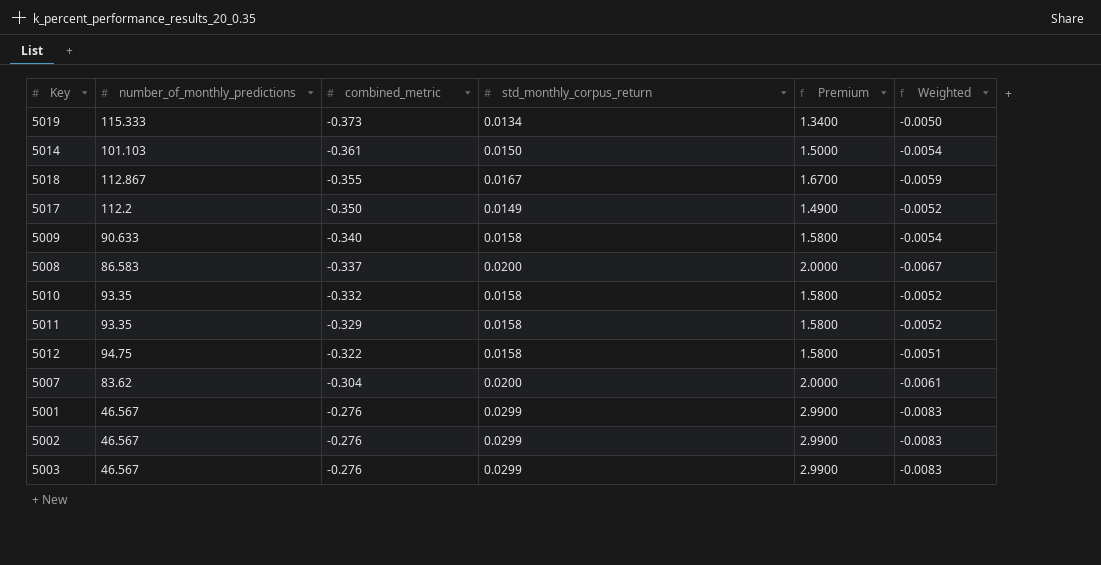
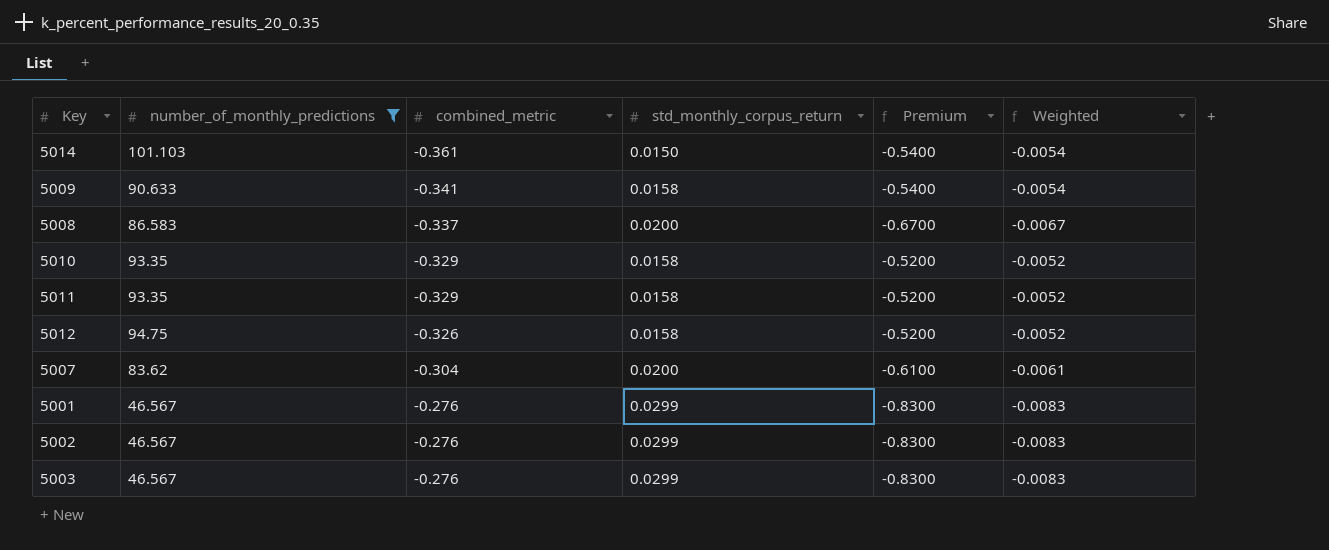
filter: none -> number_of_monthly_predictions <= 101.103
column Premium | formula: [std_monthly_corpus_return] * 100 -> [Weighted] * 100
5009 | combined_metric: -0.340 -> -0.341
5010 | combined_metric: -0.332 -> -0.329
5012 | combined_metric: -0.322 -> -0.326
5012 | Weighted: -0.0051 -> -0.0052

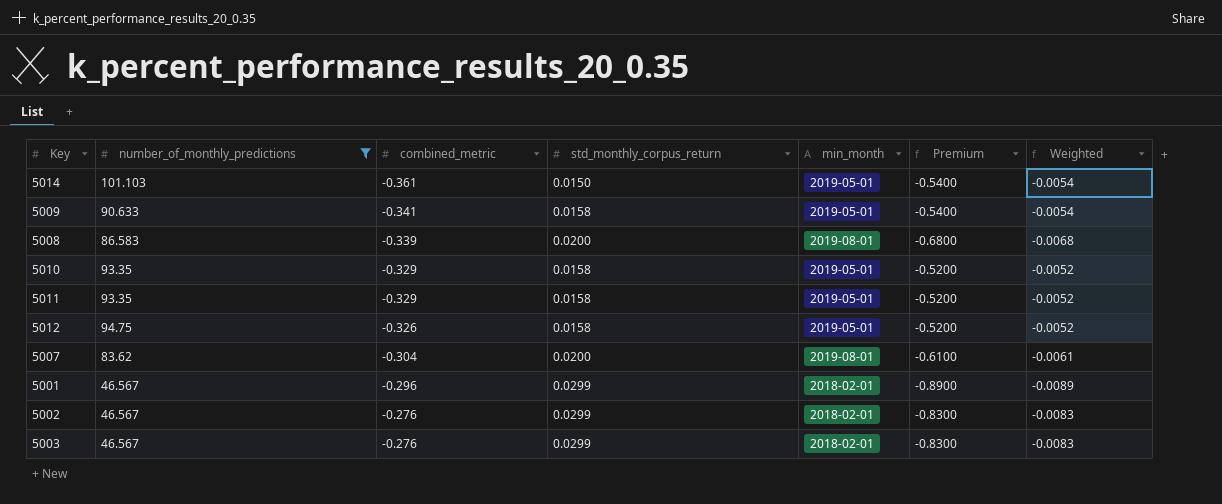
column min_month | position: none -> 5
5008 | combined_metric: -0.337 -> -0.339
5008 | Premium: -0.6700 -> -0.6800
5008 | Weighted: -0.0067 -> -0.0068
5001 | combined_metric: -0.276 -> -0.296
5001 | Premium: -0.8300 -> -0.8900
5001 | Weighted: -0.0083 -> -0.0089

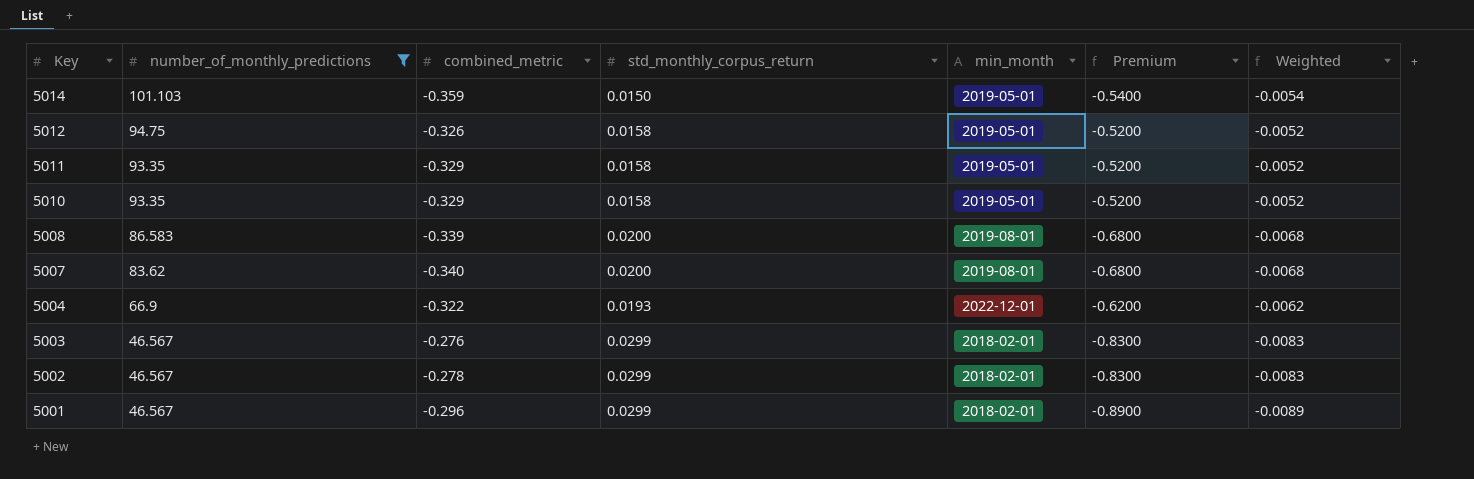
row order: combined_metric ascending -> Key descending
row 5009: 90.633 | -0.341 | 0.0158 | 2019-05-01 | -0.5400 | -0.0054 -> none
5014 | combined_metric: -0.361 -> -0.359
5007 | combined_metric: -0.304 -> -0.340
5007 | Premium: -0.6100 -> -0.6800
5007 | Weighted: -0.0061 -> -0.0068
row 5004: none -> 66.9 | -0.322 | 0.0193 | 2022-12-01 | -0.6200 | -0.0062
5002 | combined_metric: -0.276 -> -0.278

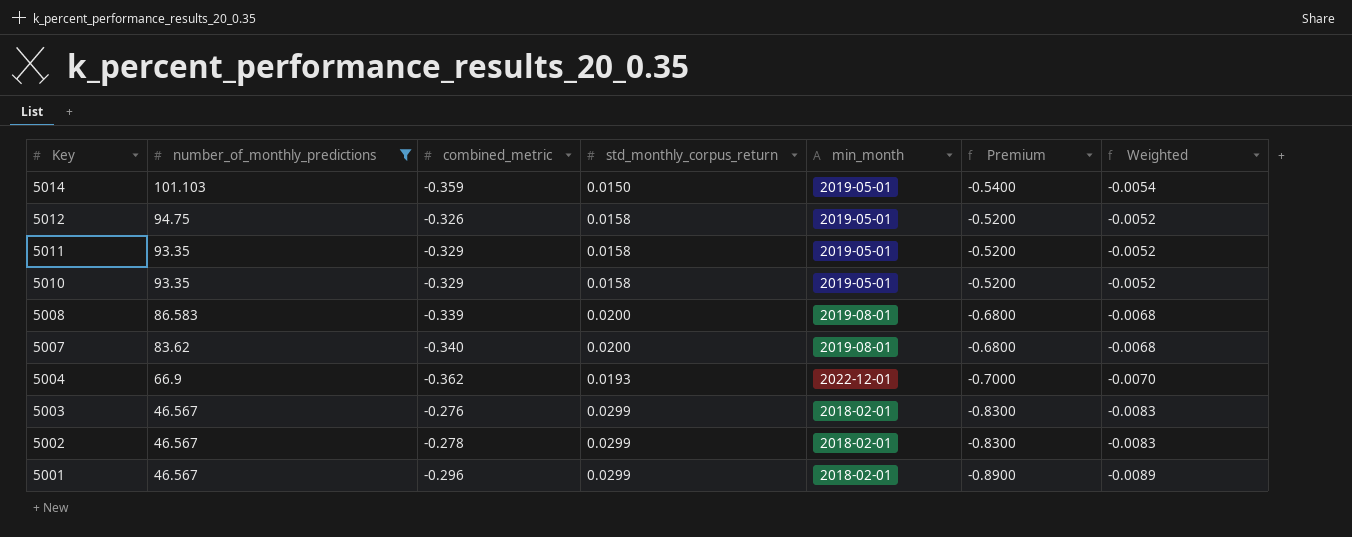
5004 | combined_metric: -0.322 -> -0.362
5004 | Premium: -0.6200 -> -0.7000
5004 | Weighted: -0.0062 -> -0.0070

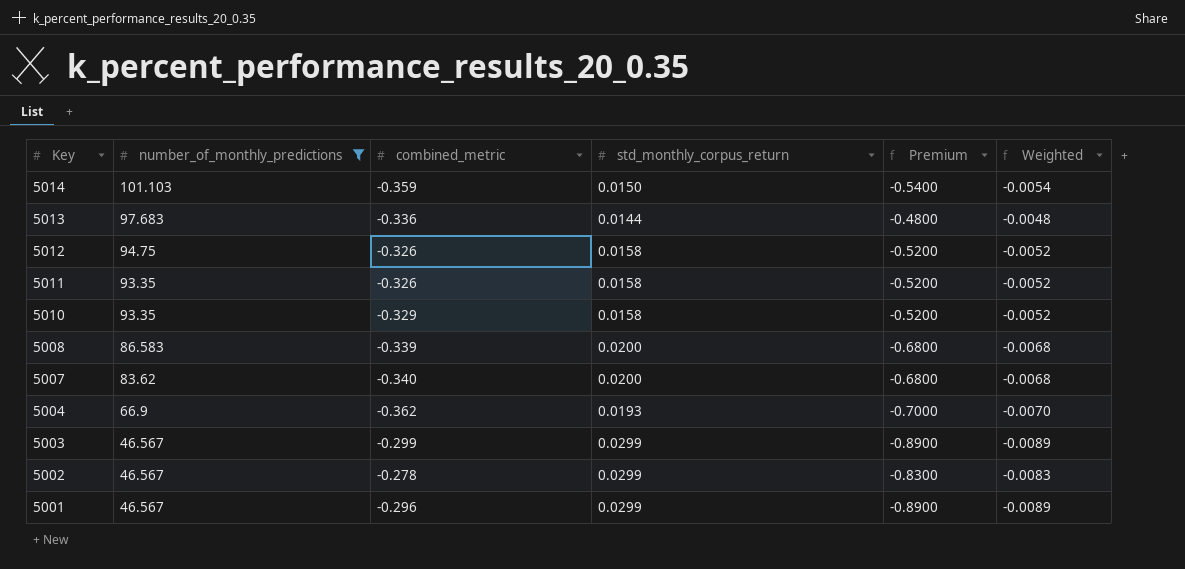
column min_month | position: 5 -> none
row 5013: none -> 97.683 | -0.336 | 0.0144 | -0.4800 | -0.0048
5011 | combined_metric: -0.329 -> -0.326
5003 | combined_metric: -0.276 -> -0.299
5003 | Premium: -0.8300 -> -0.8900
5003 | Weighted: -0.0083 -> -0.0089

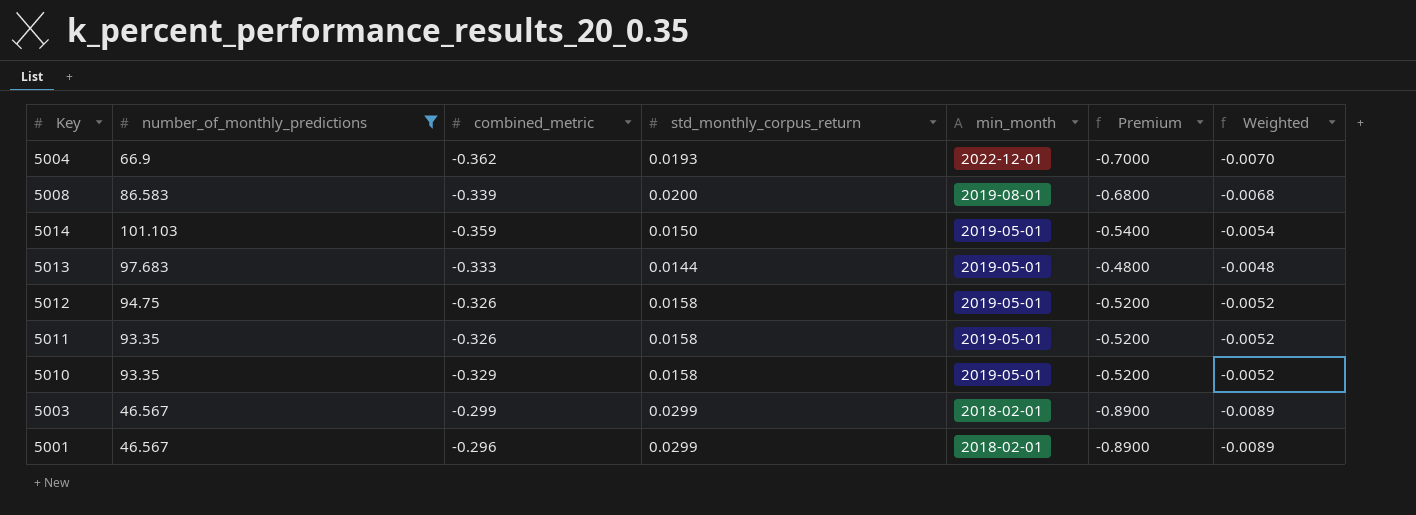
row order: Key descending -> min_month descending
column min_month | position: none -> 5
row 5007: 83.62 | -0.340 | 0.0200 | -0.6800 | -0.0068 -> none
row 5002: 46.567 | -0.278 | 0.0299 | -0.8300 | -0.0083 -> none
5013 | combined_metric: -0.336 -> -0.333

